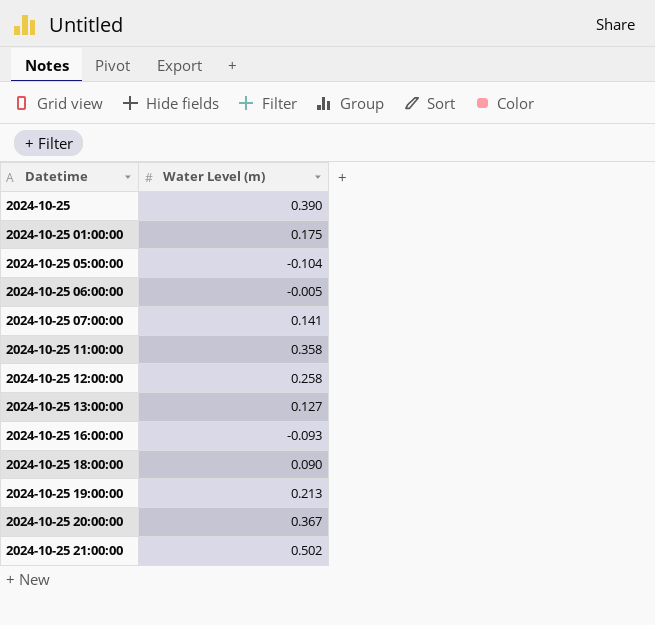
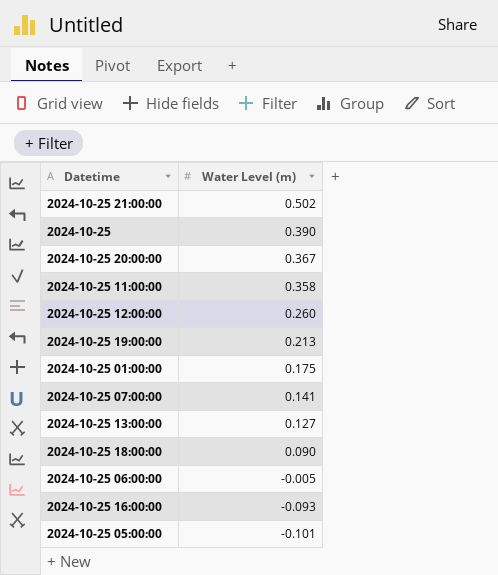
row order: Datetime ascending -> Water Level (m) descending
2024-10-25 12:00:00 | Water Level (m): 0.258 -> 0.260
2024-10-25 05:00:00 | Water Level (m): -0.104 -> -0.101

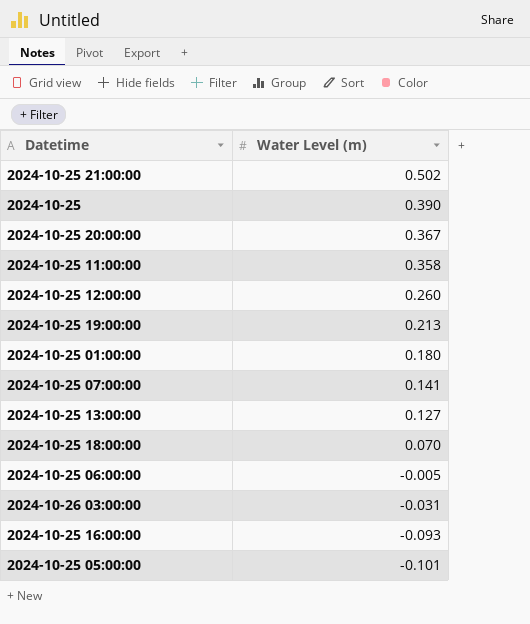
2024-10-25 01:00:00 | Water Level (m): 0.175 -> 0.180
2024-10-25 18:00:00 | Water Level (m): 0.090 -> 0.070
row 2024-10-26 03:00:00: none -> -0.031

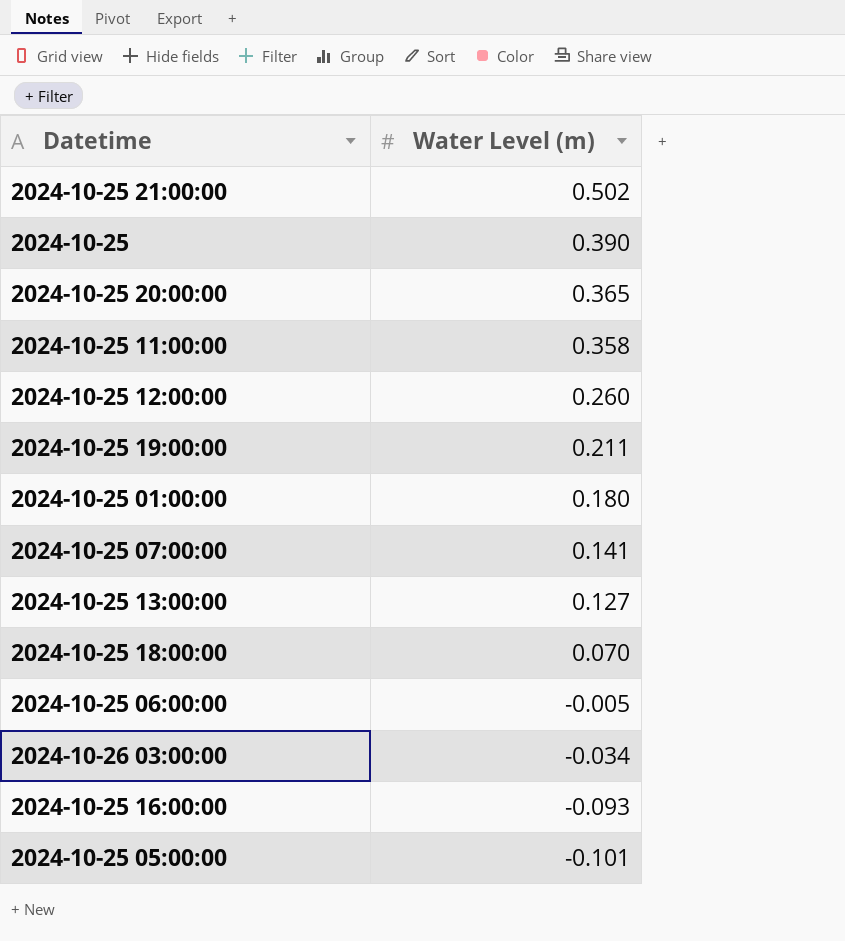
2024-10-25 20:00:00 | Water Level (m): 0.367 -> 0.365
2024-10-25 19:00:00 | Water Level (m): 0.213 -> 0.211
2024-10-26 03:00:00 | Water Level (m): -0.031 -> -0.034

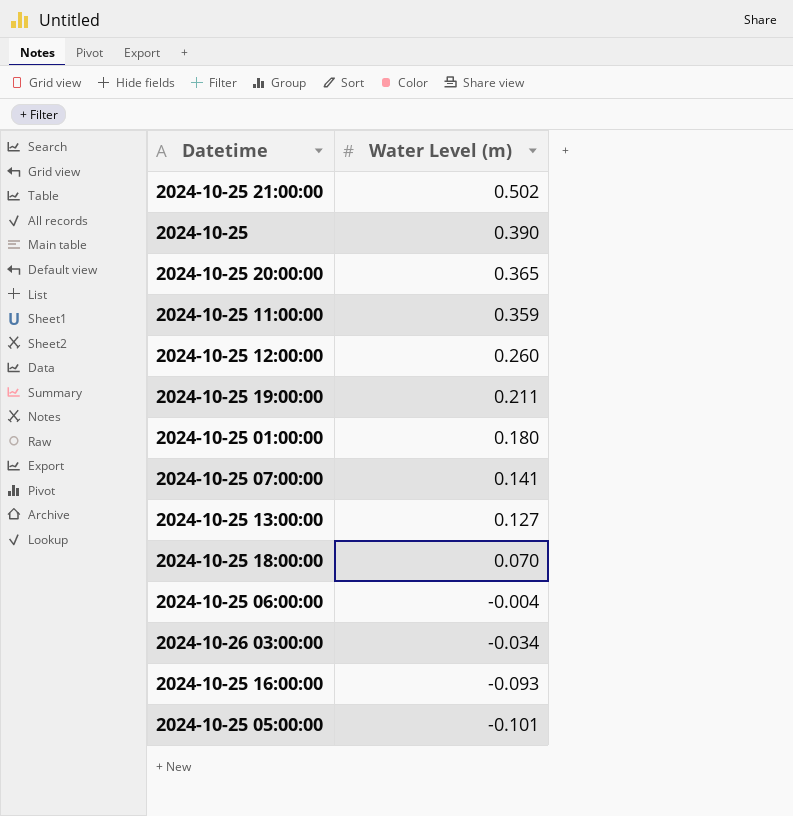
2024-10-25 11:00:00 | Water Level (m): 0.358 -> 0.359
2024-10-25 06:00:00 | Water Level (m): -0.005 -> -0.004

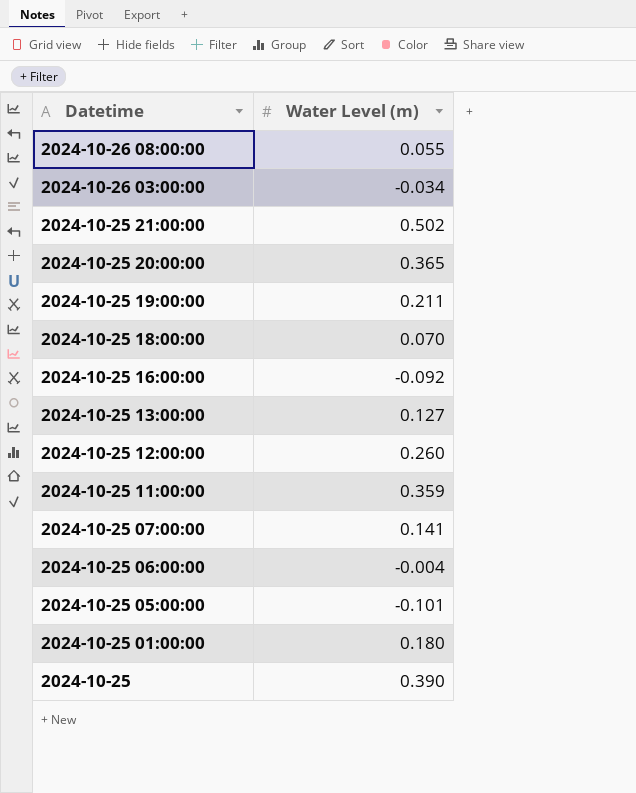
row order: Water Level (m) descending -> Datetime descending
row 2024-10-26 08:00:00: none -> 0.055
2024-10-25 16:00:00 | Water Level (m): -0.093 -> -0.092

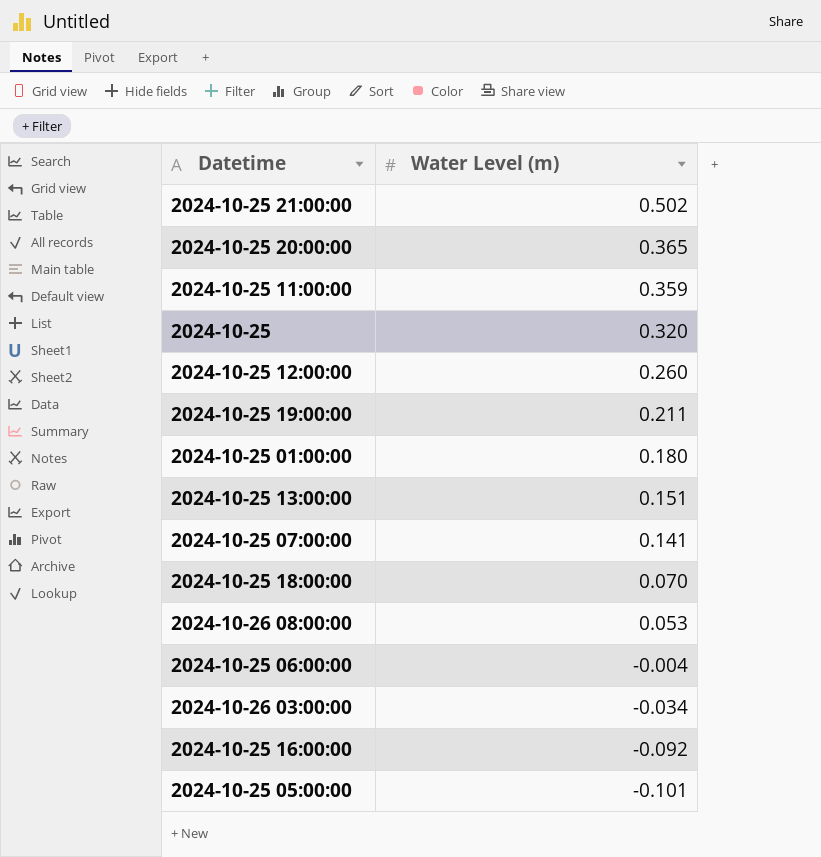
row order: Datetime descending -> Water Level (m) descending
2024-10-25 | Water Level (m): 0.390 -> 0.320
2024-10-25 13:00:00 | Water Level (m): 0.127 -> 0.151
2024-10-26 08:00:00 | Water Level (m): 0.055 -> 0.053

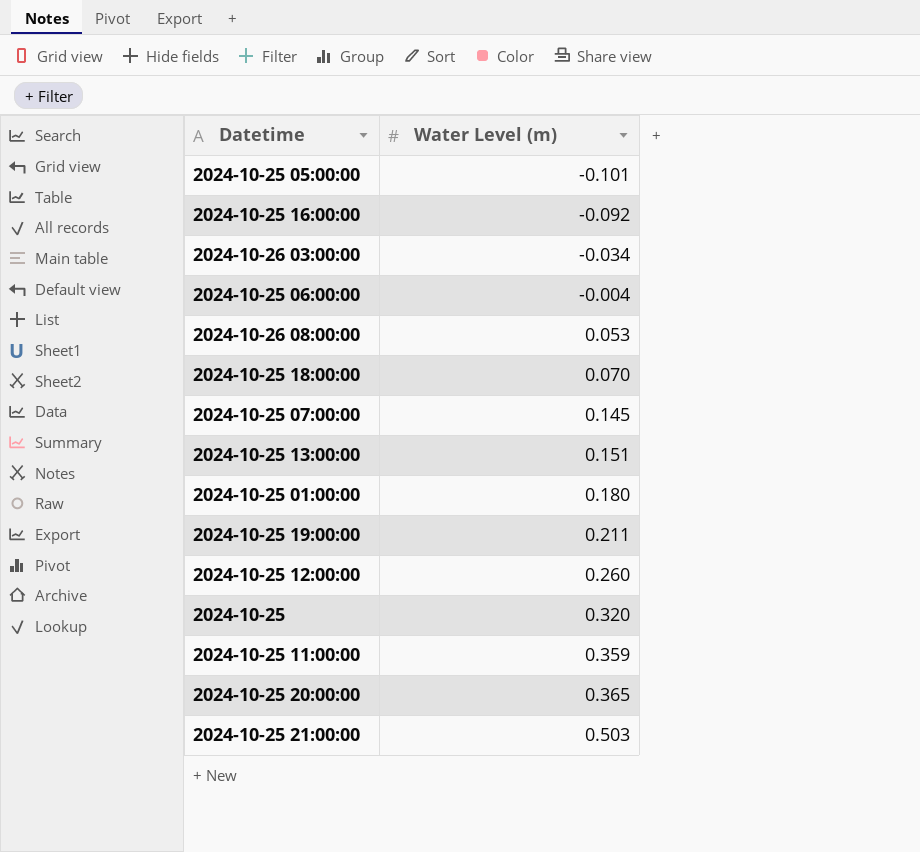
row order: Water Level (m) descending -> Water Level (m) ascending
2024-10-25 07:00:00 | Water Level (m): 0.141 -> 0.145
2024-10-25 21:00:00 | Water Level (m): 0.502 -> 0.503

